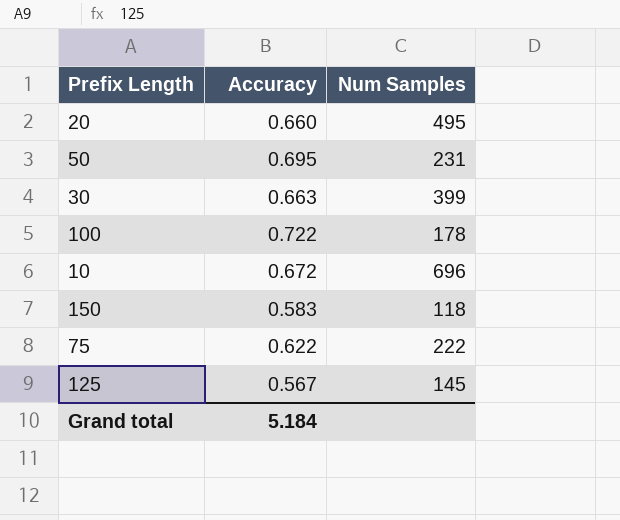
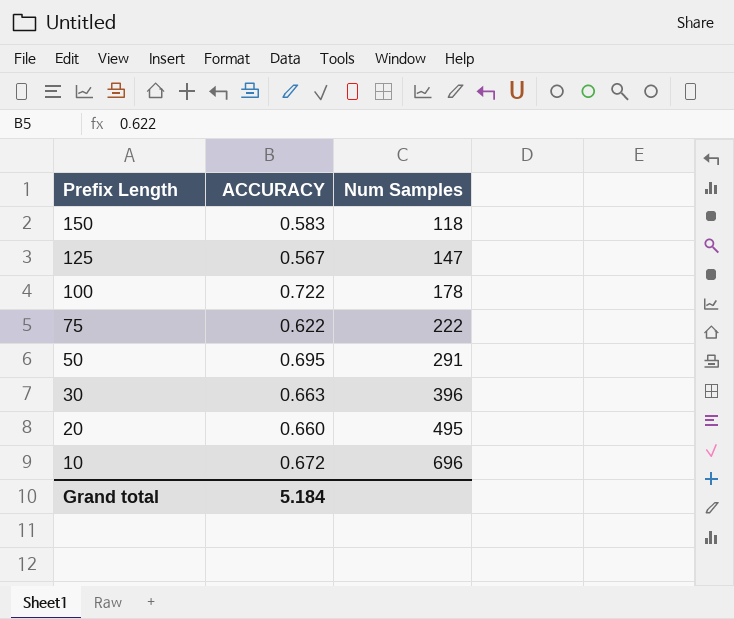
row order: none -> Prefix Length descending
column name: Accuracy -> ACCURACY
125 | Num Samples: 145 -> 147
50 | Num Samples: 231 -> 291
30 | Num Samples: 399 -> 396

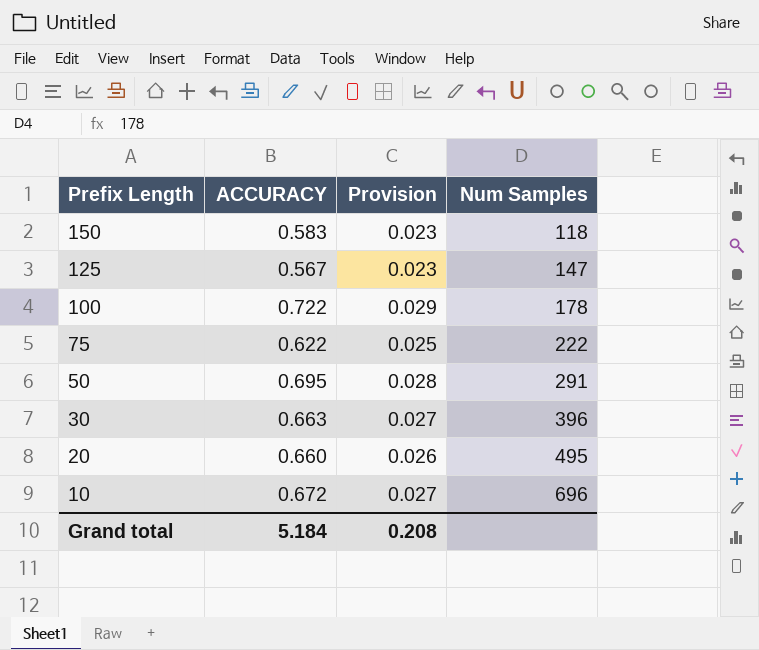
column Provision | formula: none -> [ACCURACY] * 0.04

